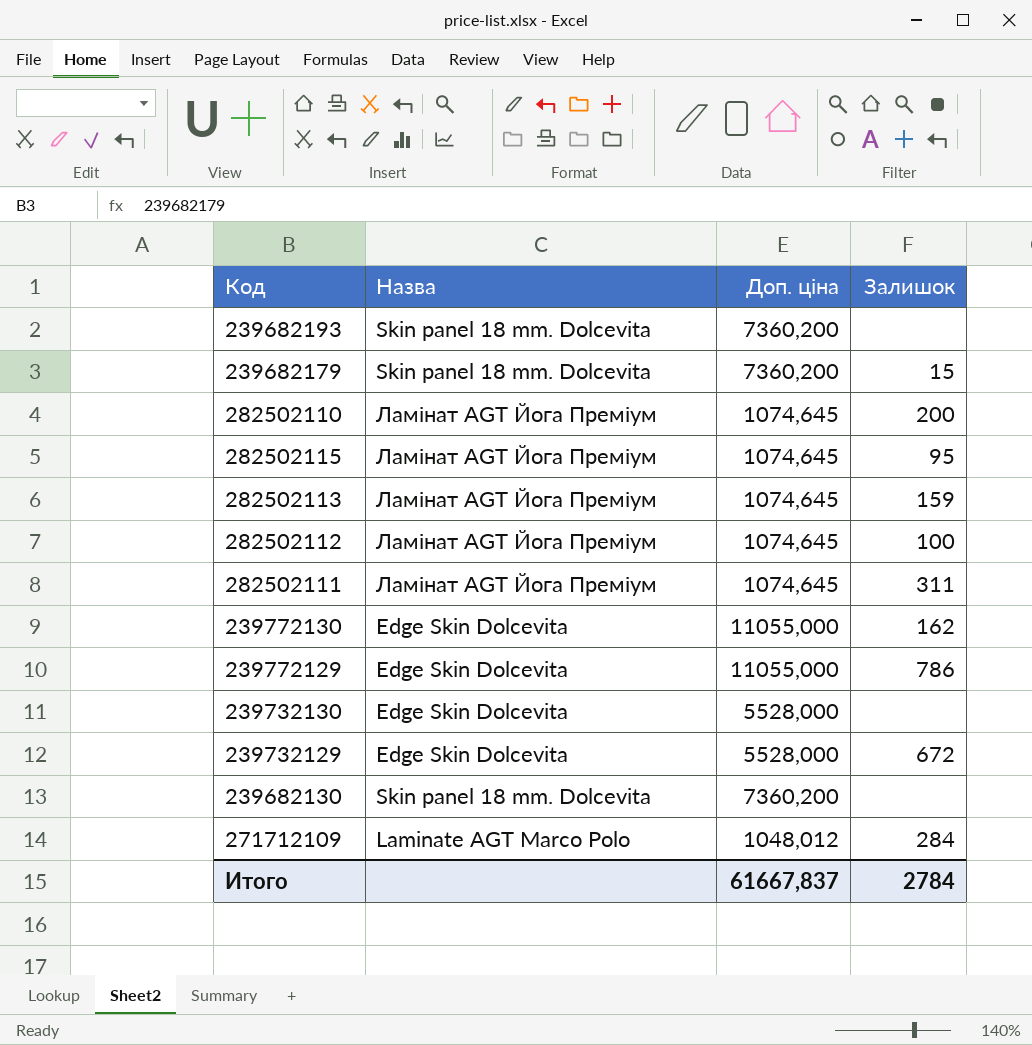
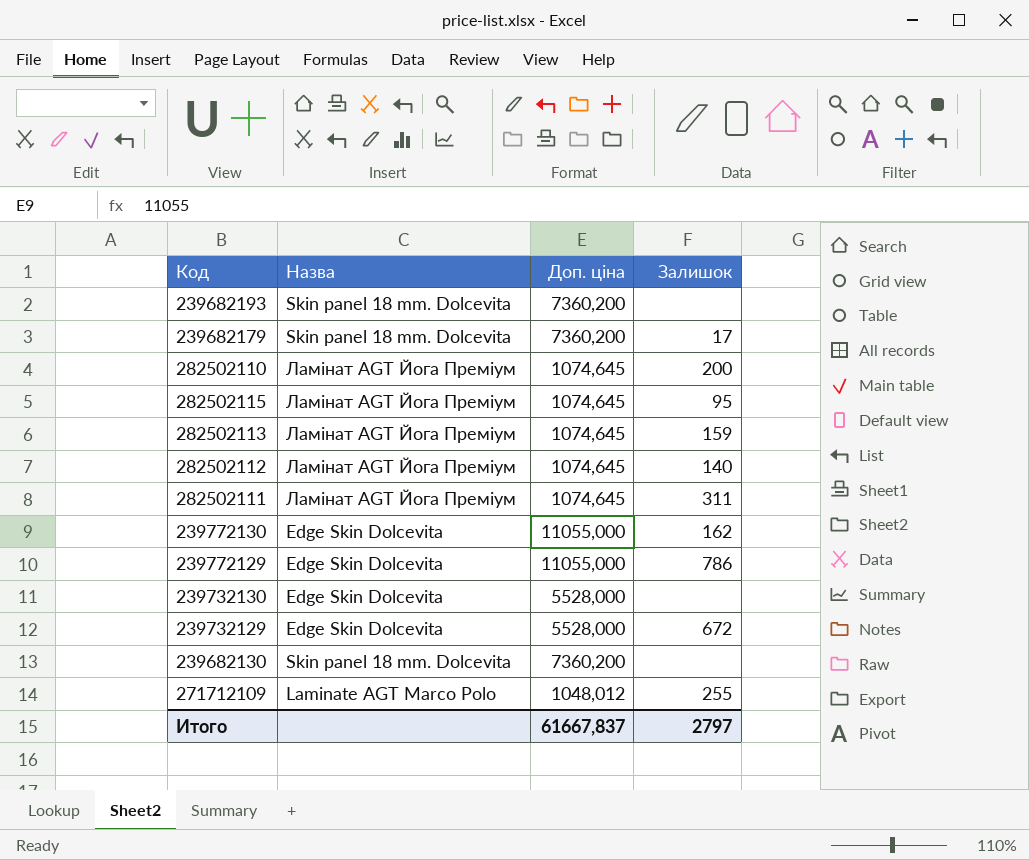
239682179 | Залишок: 15 -> 17
282502112 | Залишок: 100 -> 140
271712109 | Залишок: 284 -> 255
Итого | Залишок: 2784 -> 2797

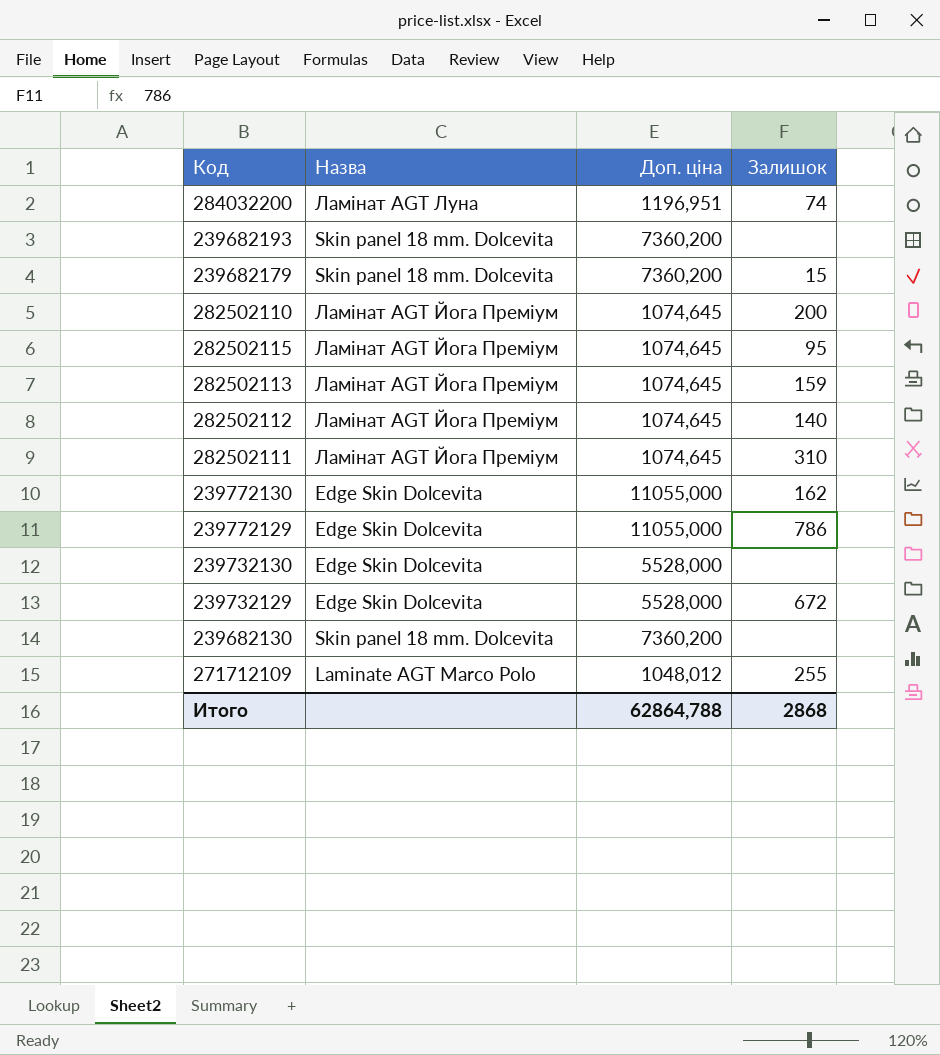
row 284032200: none -> Ламінат AGT Луна | 1196,951 | 74
239682179 | Залишок: 17 -> 15
282502111 | Залишок: 311 -> 310
Итого | Доп. ціна: 61667,837 -> 62864,788
Итого | Залишок: 2797 -> 2868

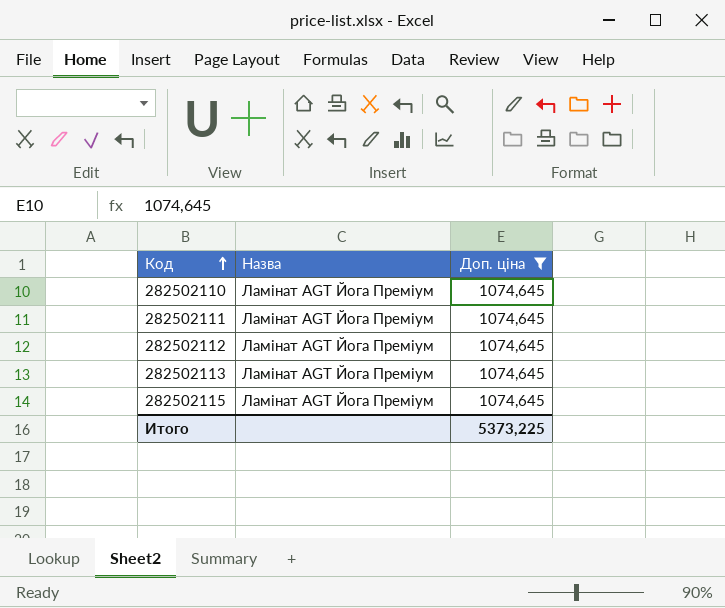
filter: none -> Доп. ціна = 1074,645
row order: none -> Код ascending
column Залишок | position: 4 -> none
Итого | Доп. ціна: 62864,788 -> 5373,225

